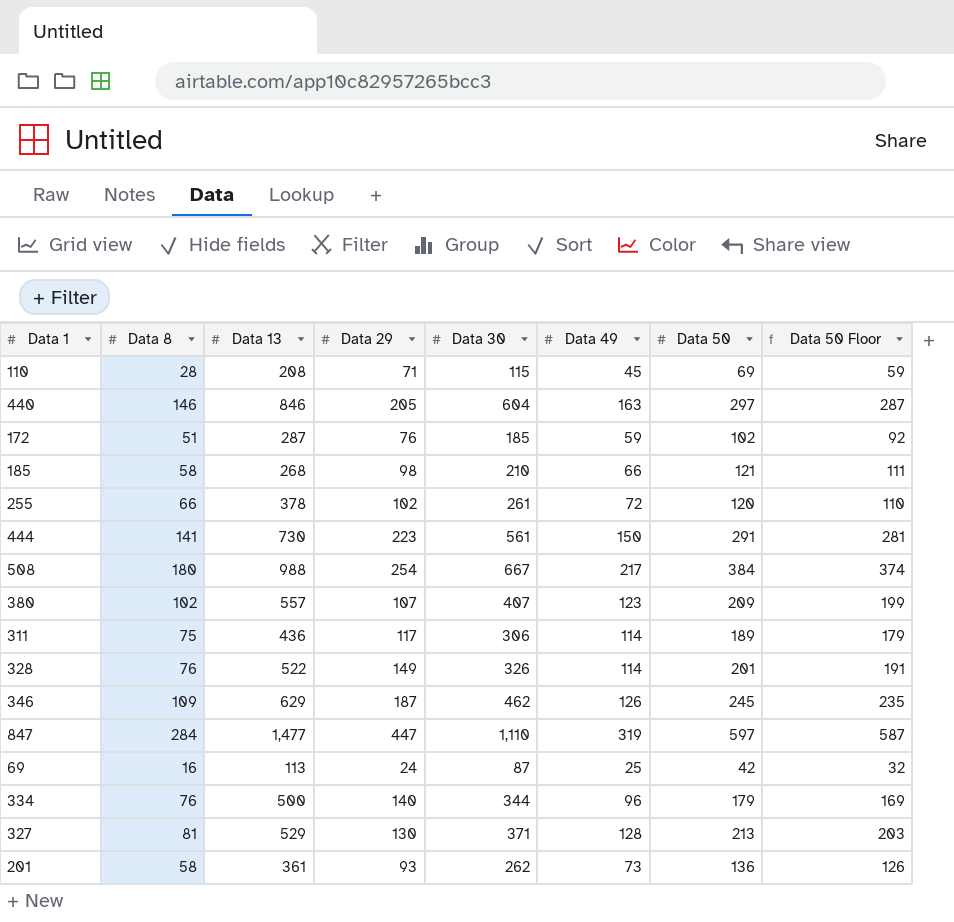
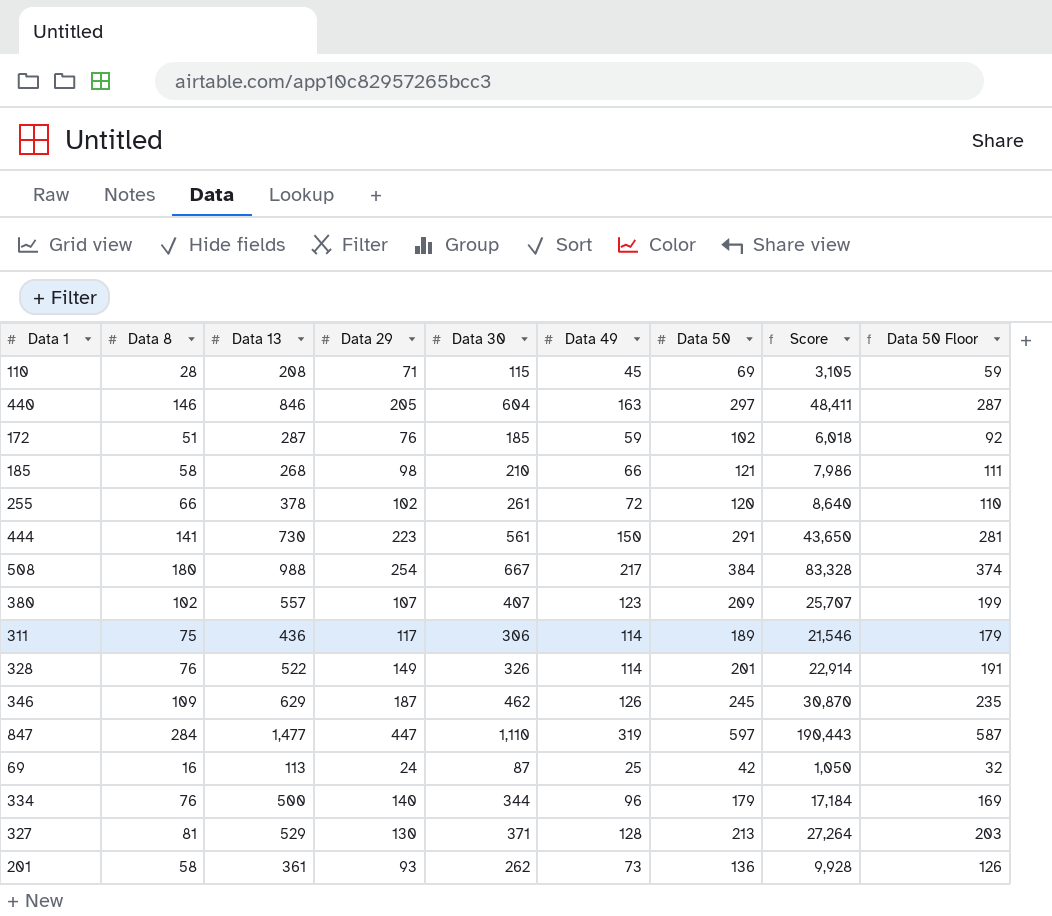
column Score | formula: none -> [Data 49] * [Data 50]

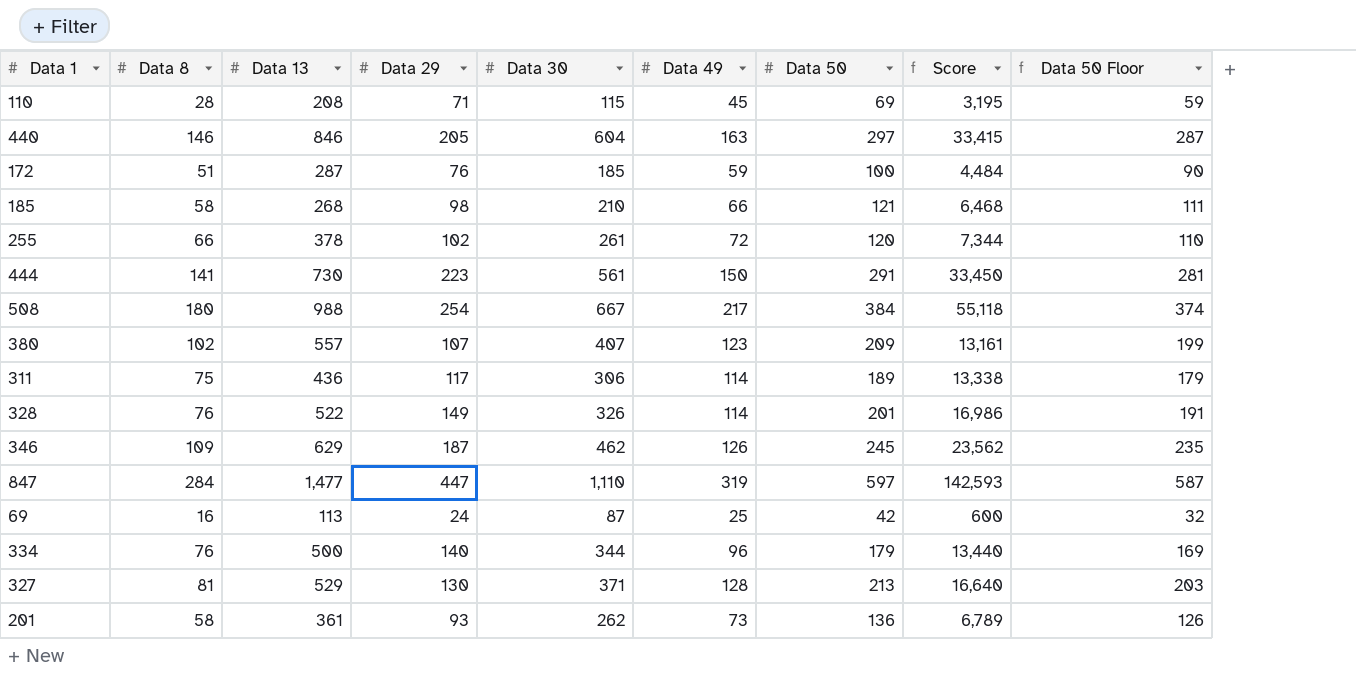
column Score | formula: [Data 49] * [Data 50] -> [Data 29] * [Data 49]
172 | Data 50: 102 -> 100
172 | Data 50 Floor: 92 -> 90

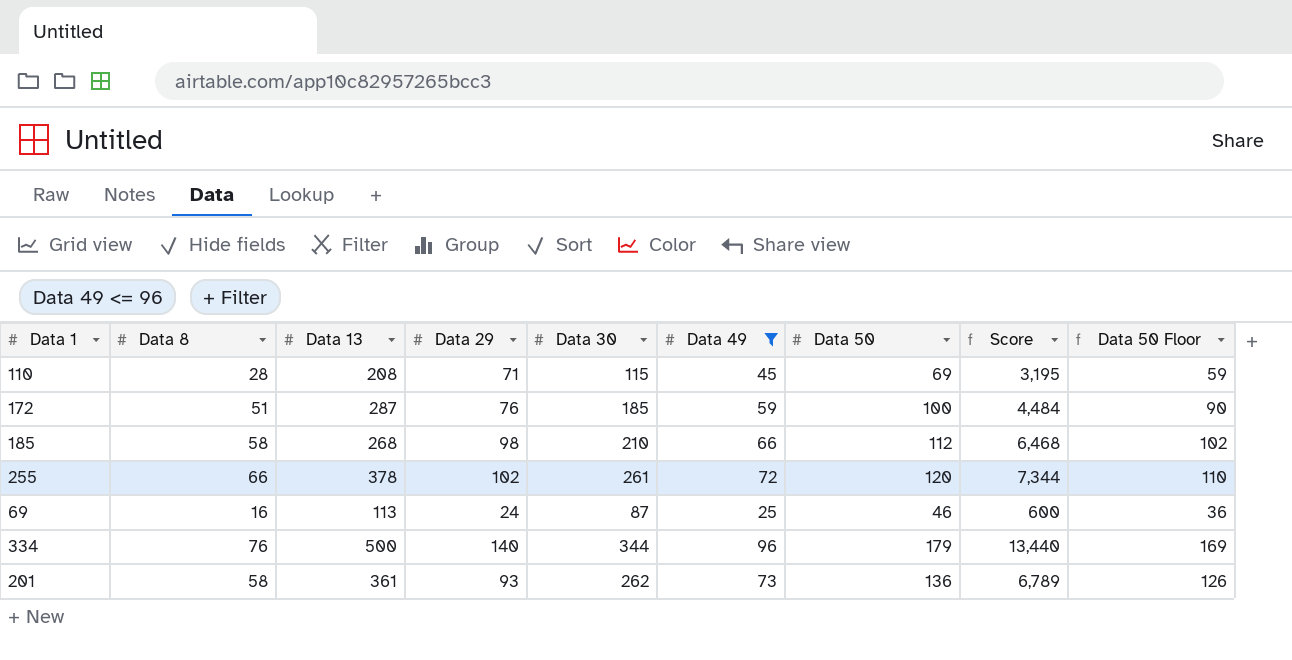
filter: none -> Data 49 <= 96
185 | Data 50: 121 -> 112
185 | Data 50 Floor: 111 -> 102
69 | Data 50: 42 -> 46
69 | Data 50 Floor: 32 -> 36

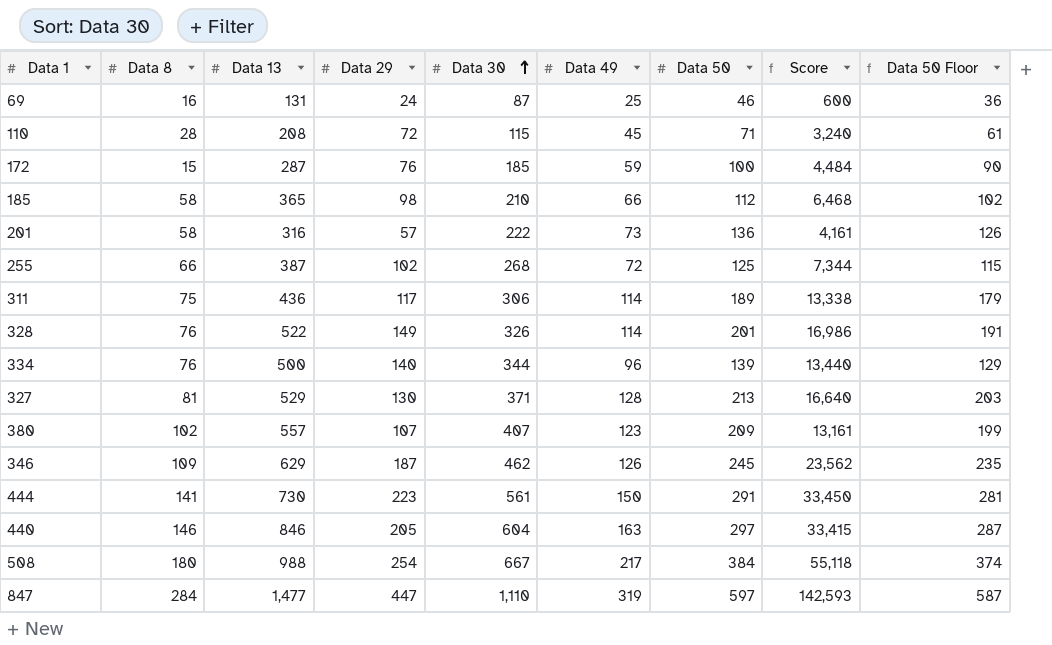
filter: Data 49 <= 96 -> none
row order: none -> Data 30 ascending
69 | Data 13: 113 -> 131
110 | Data 29: 71 -> 72
110 | Data 50: 69 -> 71
110 | Score: 3,195 -> 3,240
110 | Data 50 Floor: 59 -> 61
172 | Data 8: 51 -> 15
185 | Data 13: 268 -> 365
201 | Data 13: 361 -> 316
201 | Data 29: 93 -> 57
201 | Data 30: 262 -> 222
201 | Score: 6,789 -> 4,161
255 | Data 13: 378 -> 387
255 | Data 30: 261 -> 268
255 | Data 50: 120 -> 125
255 | Data 50 Floor: 110 -> 115
334 | Data 50: 179 -> 139
334 | Data 50 Floor: 169 -> 129

